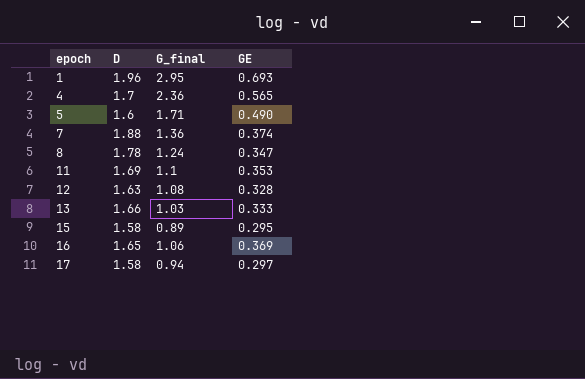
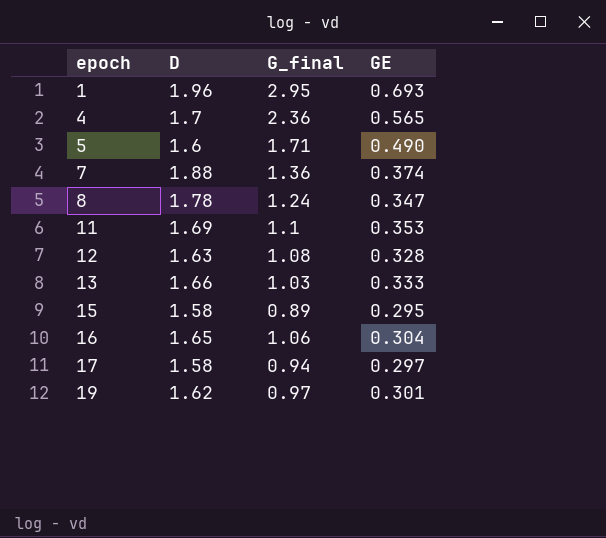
16 | GE: 0.369 -> 0.304
row 19: none -> 1.62 | 0.97 | 0.301

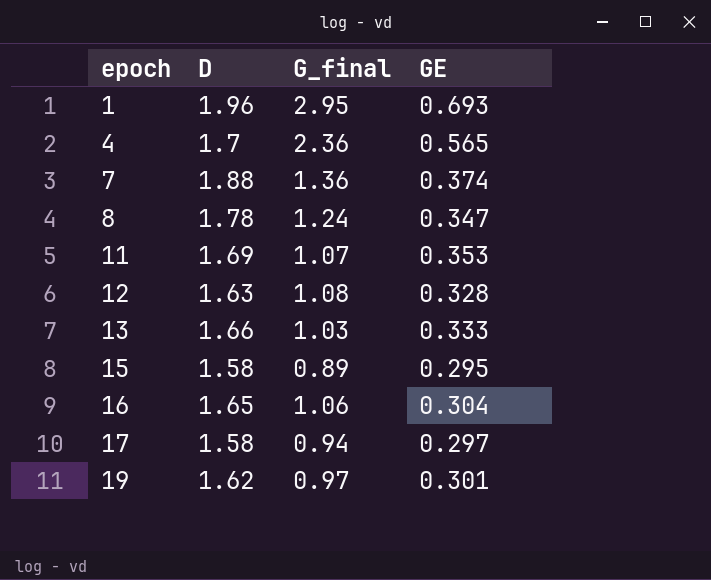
row 5: 1.6 | 1.71 | 0.490 -> none
11 | G_final: 1.1 -> 1.07

